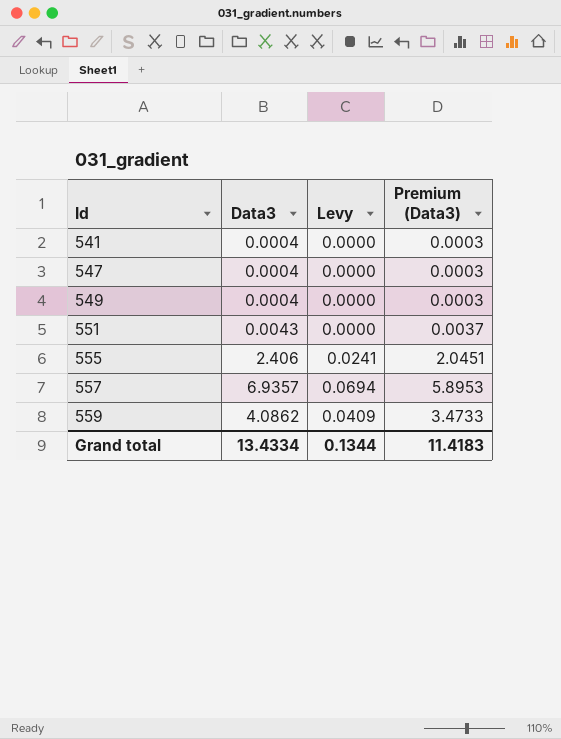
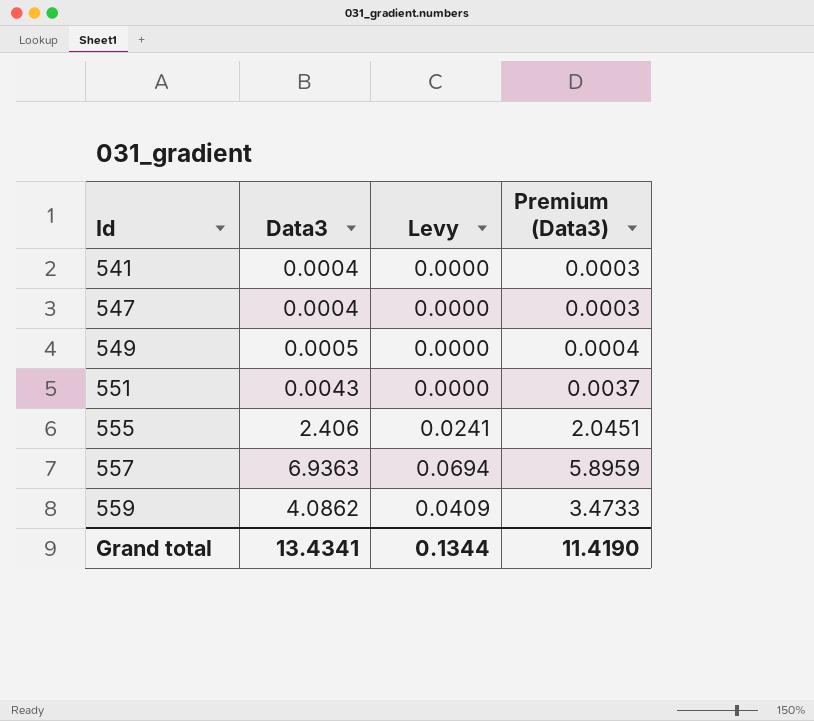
549 | Data3: 0.0004 -> 0.0005
549 | Premium (Data3): 0.0003 -> 0.0004
557 | Data3: 6.9357 -> 6.9363
557 | Premium (Data3): 5.8953 -> 5.8959
Grand total | Data3: 13.4334 -> 13.4341
Grand total | Premium (Data3): 11.4183 -> 11.4190

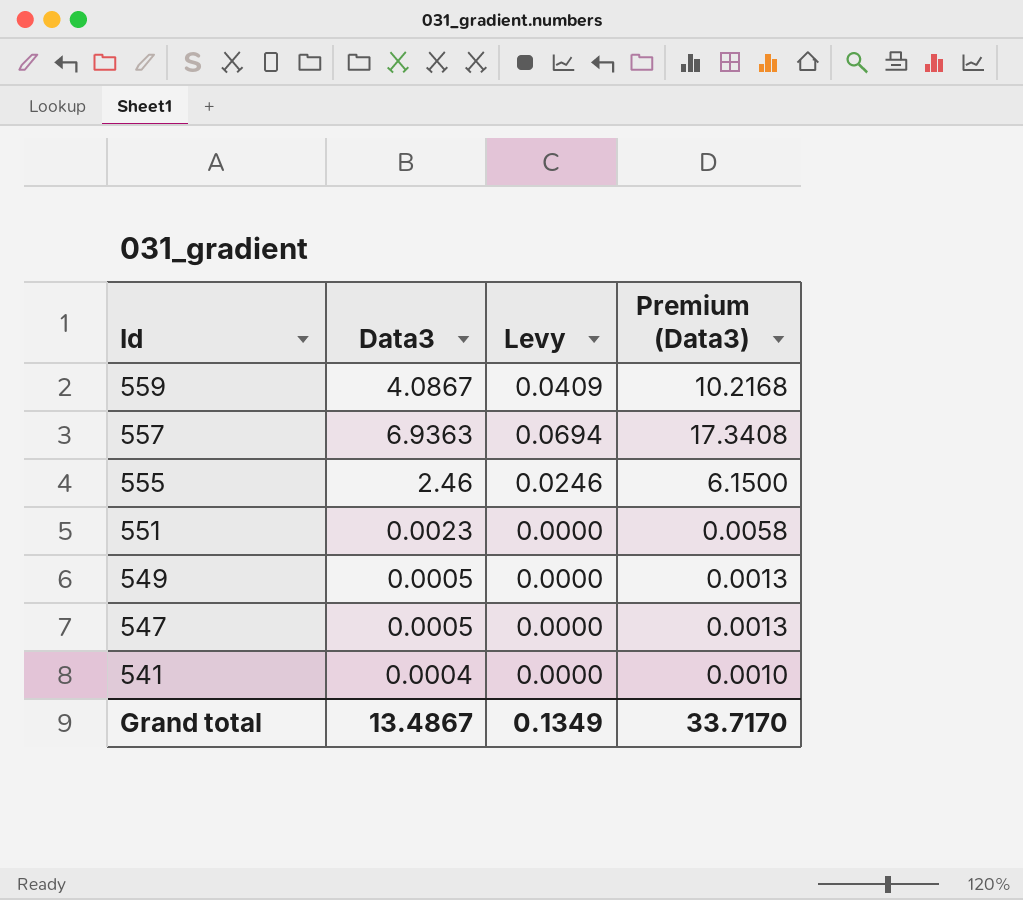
row order: Id ascending -> Id descending
column Premium (Data3) | formula: [Data3] * 0.85 -> [Data3] * 2.5
559 | Data3: 4.0862 -> 4.0867
555 | Data3: 2.406 -> 2.46
555 | Levy: 0.0241 -> 0.0246
551 | Data3: 0.0043 -> 0.0023
547 | Data3: 0.0004 -> 0.0005
Grand total | Data3: 13.4341 -> 13.4867
Grand total | Levy: 0.1344 -> 0.1349
Grand total | Premium (Data3): 11.4190 -> 33.7170

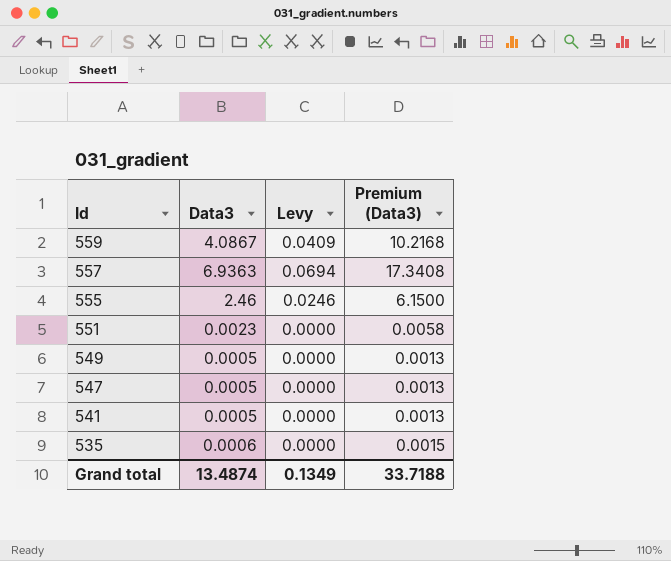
541 | Data3: 0.0004 -> 0.0005
541 | Premium (Data3): 0.0010 -> 0.0013
row 535: none -> 0.0006 | 0.0000 | 0.0015
Grand total | Data3: 13.4867 -> 13.4874
Grand total | Premium (Data3): 33.7170 -> 33.7188

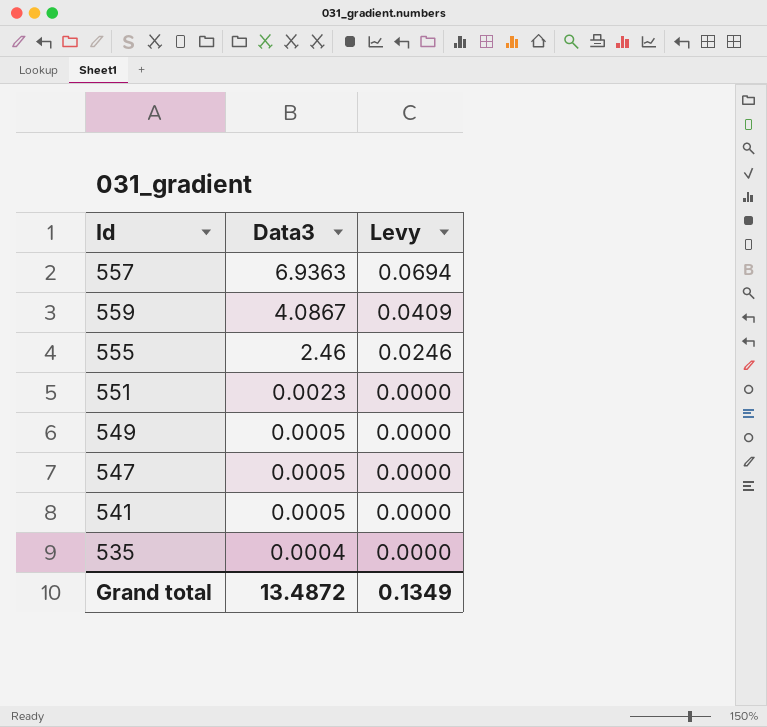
row order: Id descending -> Data3 descending
column Premium (Data3) | formula: [Data3] * 2.5 -> none
535 | Data3: 0.0006 -> 0.0004
Grand total | Data3: 13.4874 -> 13.4872

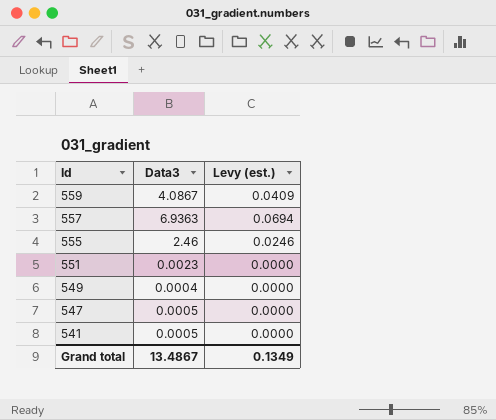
row order: Data3 descending -> Id descending
column name: Levy -> Levy (est.)
row 535: 0.0004 | 0.0000 -> none
549 | Data3: 0.0005 -> 0.0004
Grand total | Data3: 13.4872 -> 13.4867

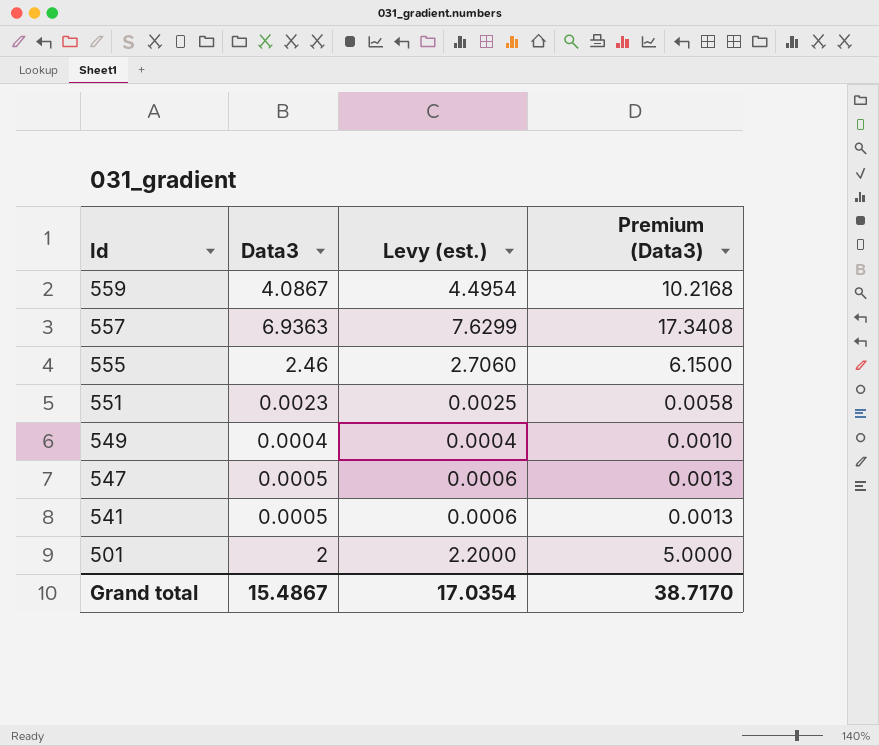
column Levy (est.) | formula: [Data3] * 0.01 -> [Data3] * 1.1
column Premium (Data3) | formula: none -> [Data3] * 2.5
row 501: none -> 2 | 2.2000 | 5.0000
Grand total | Data3: 13.4867 -> 15.4867
Grand total | Levy (est.): 0.1349 -> 17.0354

